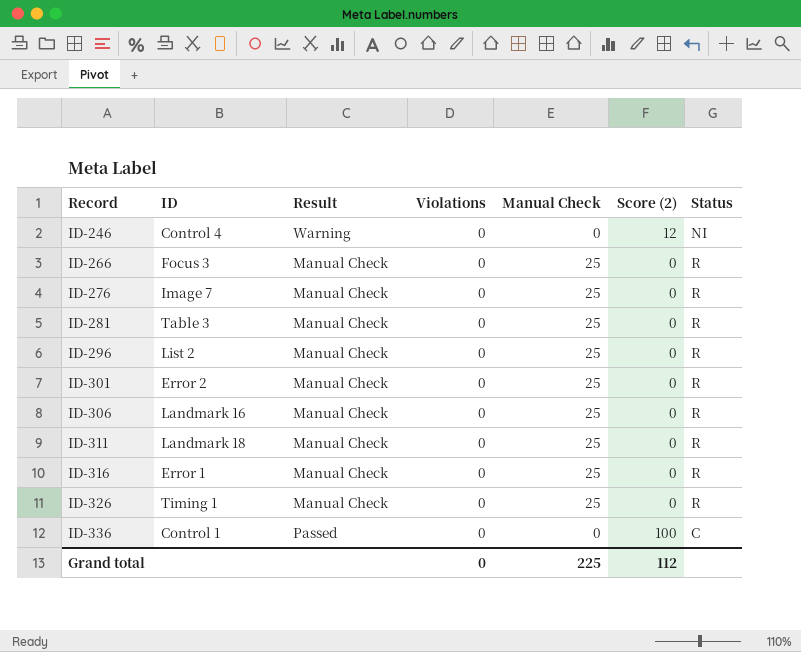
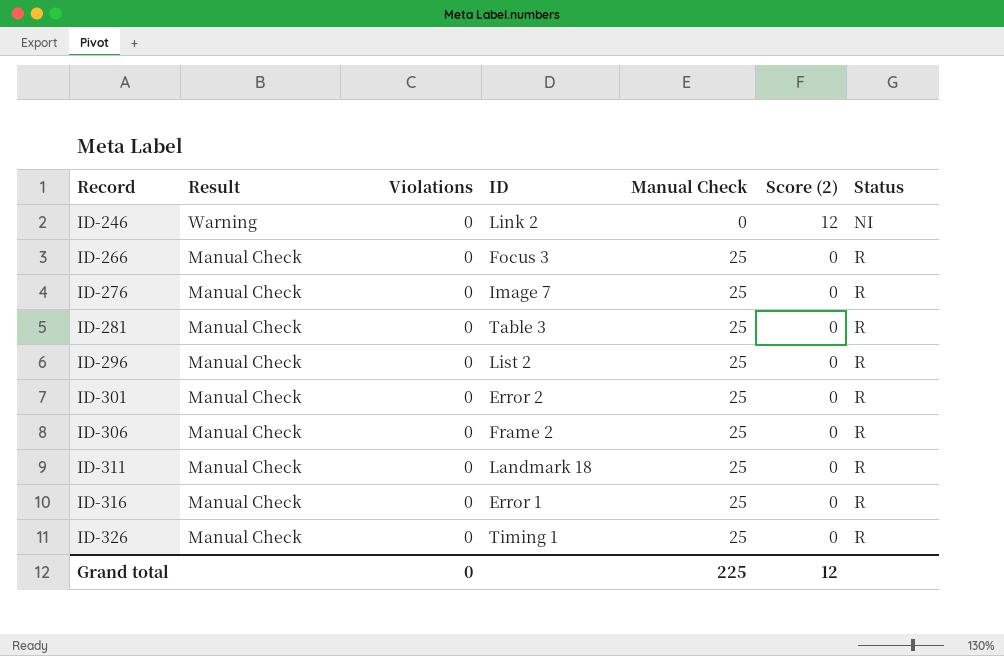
column ID | position: 2 -> 4
row ID-336: Control 1 | Passed | 0 | 0 | 100 | C -> none
ID-246 | ID: Control 4 -> Link 2
ID-306 | ID: Landmark 16 -> Frame 2
Grand total | Score (2): 112 -> 12

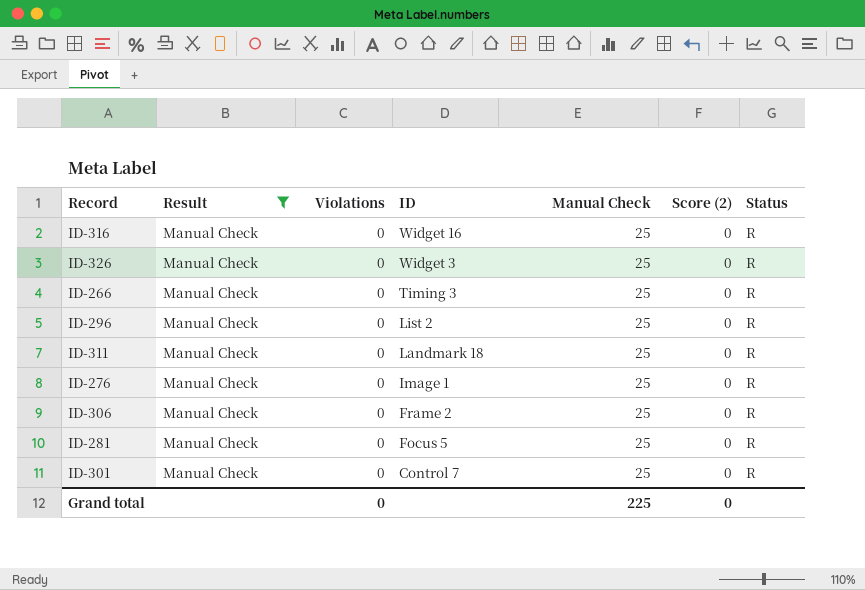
filter: none -> Result = Manual Check
row order: Record ascending -> ID descending
ID-316 | ID: Error 1 -> Widget 16
ID-326 | ID: Timing 1 -> Widget 3
ID-266 | ID: Focus 3 -> Timing 3
ID-276 | ID: Image 7 -> Image 1
ID-281 | ID: Table 3 -> Focus 5
ID-301 | ID: Error 2 -> Control 7
Grand total | Score (2): 12 -> 0

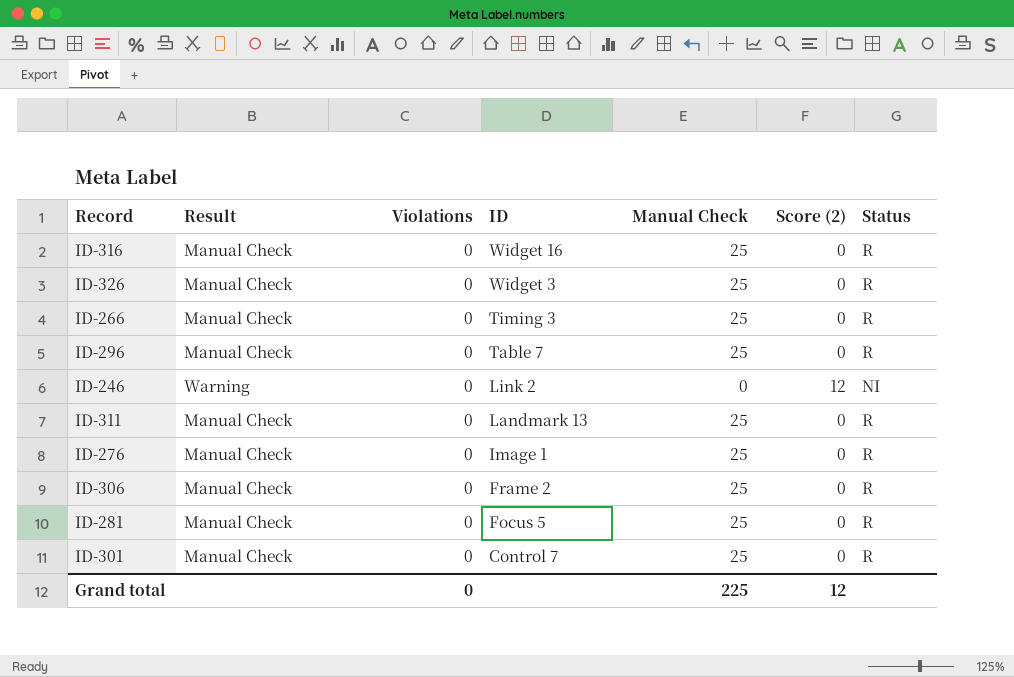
filter: Result = Manual Check -> none
ID-296 | ID: List 2 -> Table 7
ID-311 | ID: Landmark 18 -> Landmark 13
Grand total | Score (2): 0 -> 12

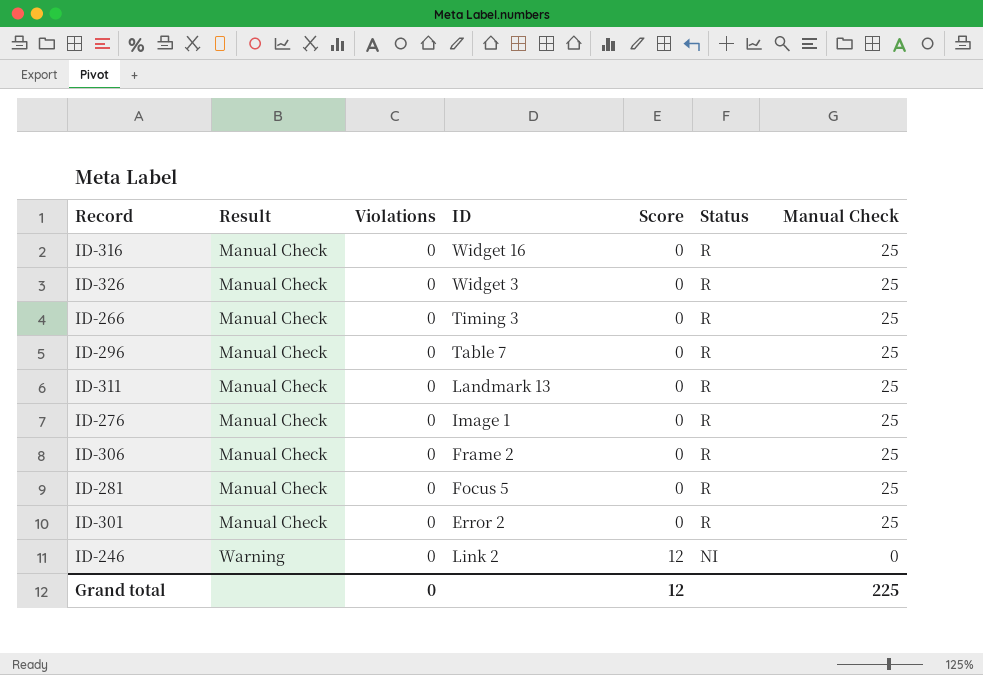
row order: ID descending -> Result ascending
column name: Score (2) -> Score
column Manual Check | position: 5 -> 7
ID-301 | ID: Control 7 -> Error 2

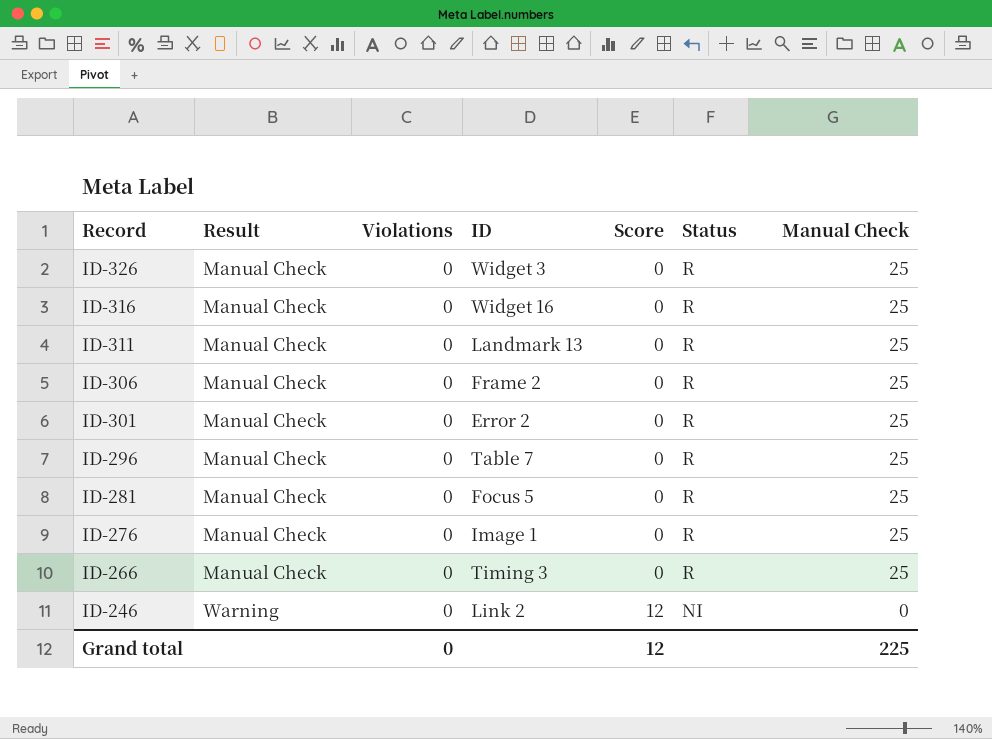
row order: Result ascending -> Record descending

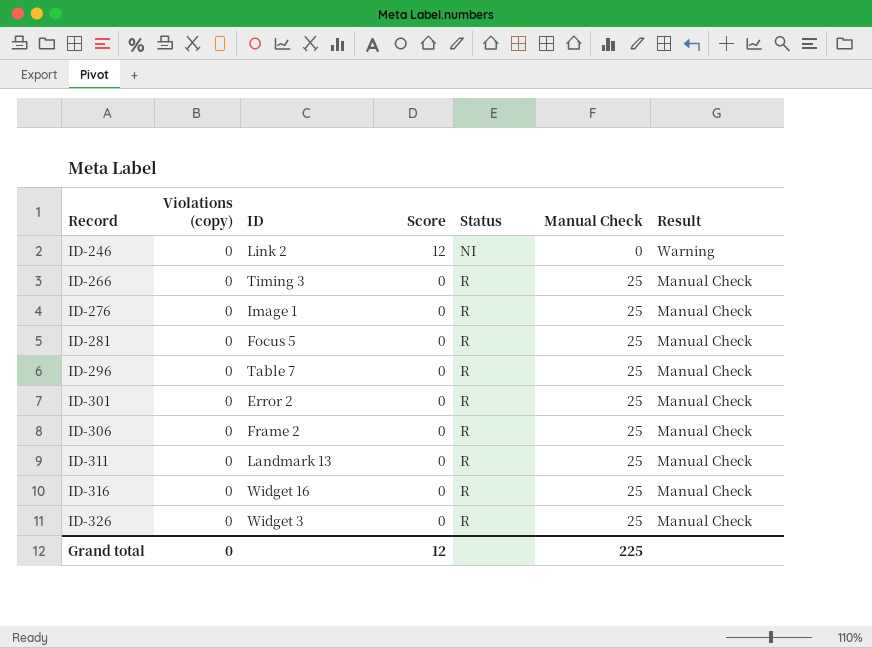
row order: Record descending -> Record ascending
column name: Violations -> Violations (copy)
column Result | position: 2 -> 7

